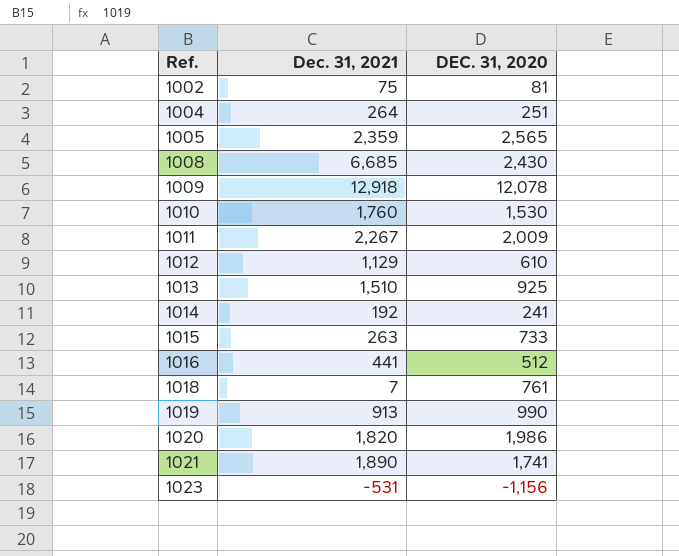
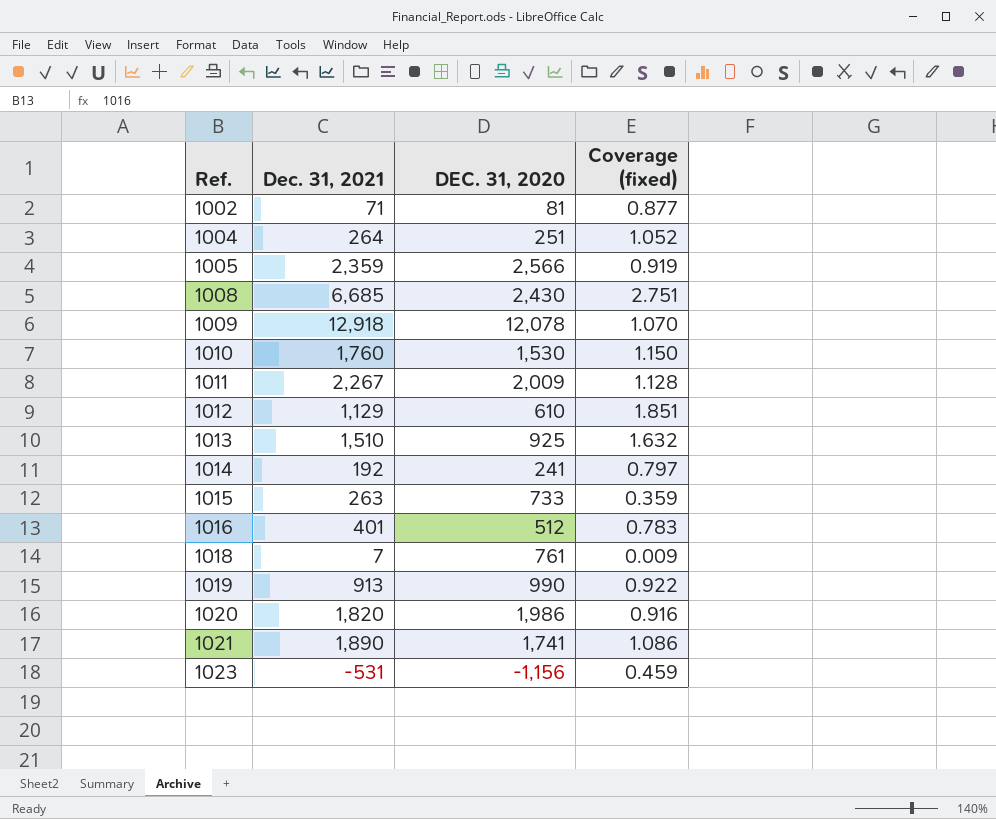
column Coverage (fixed) | formula: none -> [Dec. 31, 2021] / [DEC. 31, 2020]
1002 | Dec. 31, 2021: 75 -> 71
1005 | DEC. 31, 2020: 2,565 -> 2,566
1016 | Dec. 31, 2021: 441 -> 401

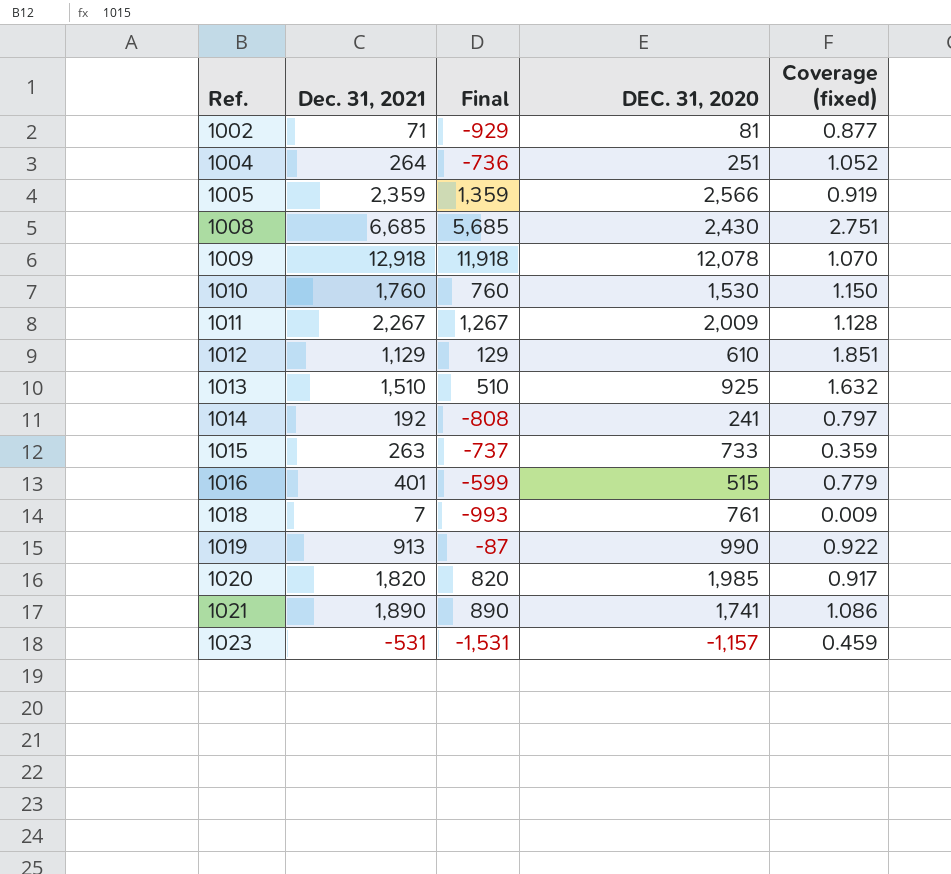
column Final | formula: none -> [Dec. 31, 2021] - 1000
1016 | DEC. 31, 2020: 512 -> 515
1016 | Coverage (fixed): 0.783 -> 0.779
1020 | DEC. 31, 2020: 1,986 -> 1,985
1020 | Coverage (fixed): 0.916 -> 0.917
1023 | DEC. 31, 2020: -1,156 -> -1,157

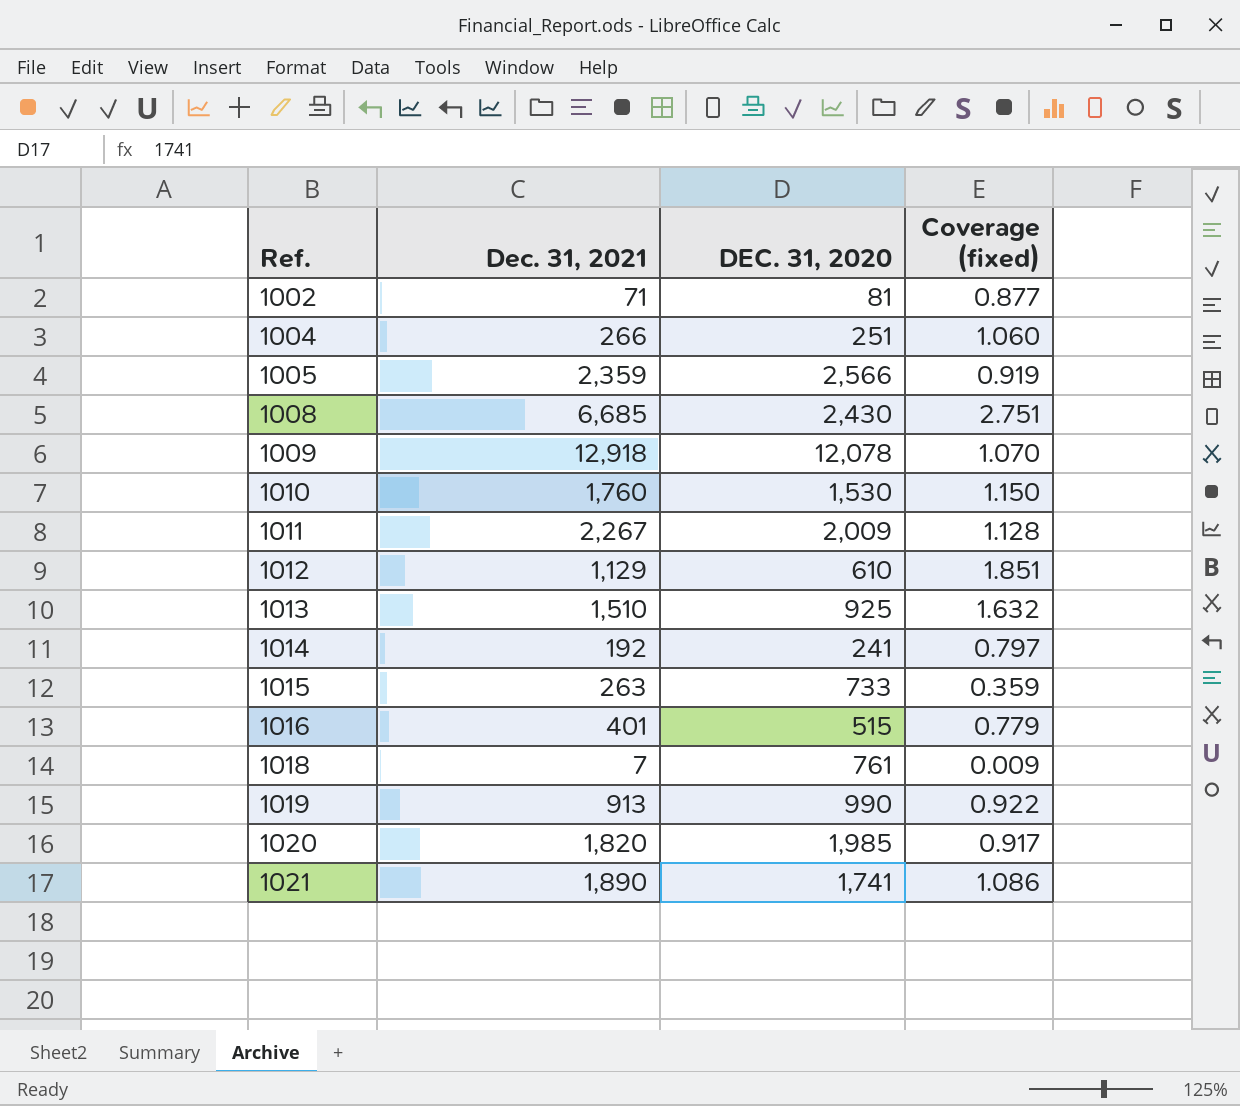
column Final | formula: [Dec. 31, 2021] - 1000 -> none
row 1023: -531 | -1,531 | -1,157 | 0.459 -> none
1004 | Dec. 31, 2021: 264 -> 266
1004 | Coverage (fixed): 1.052 -> 1.060

